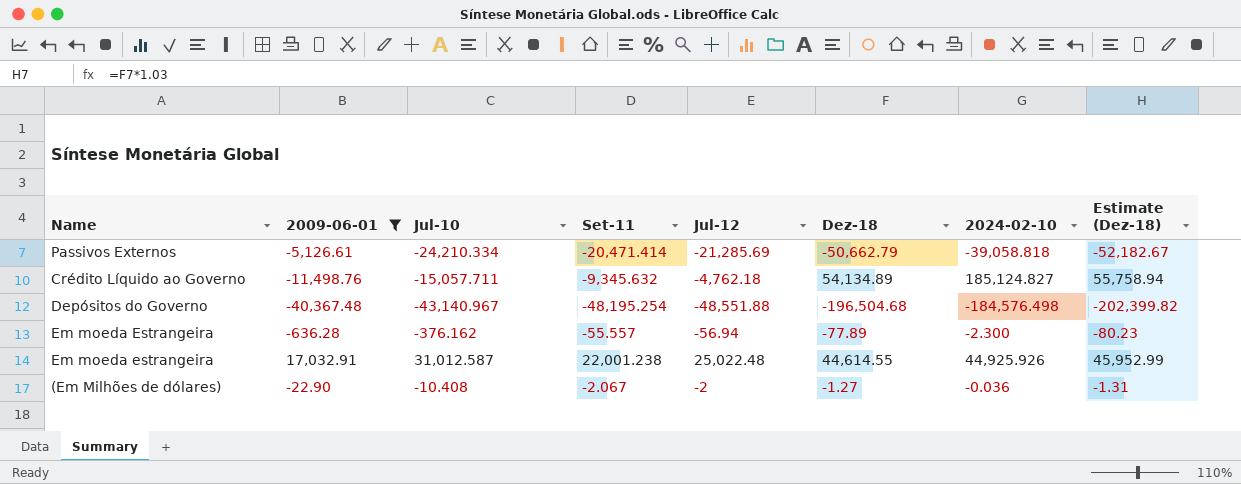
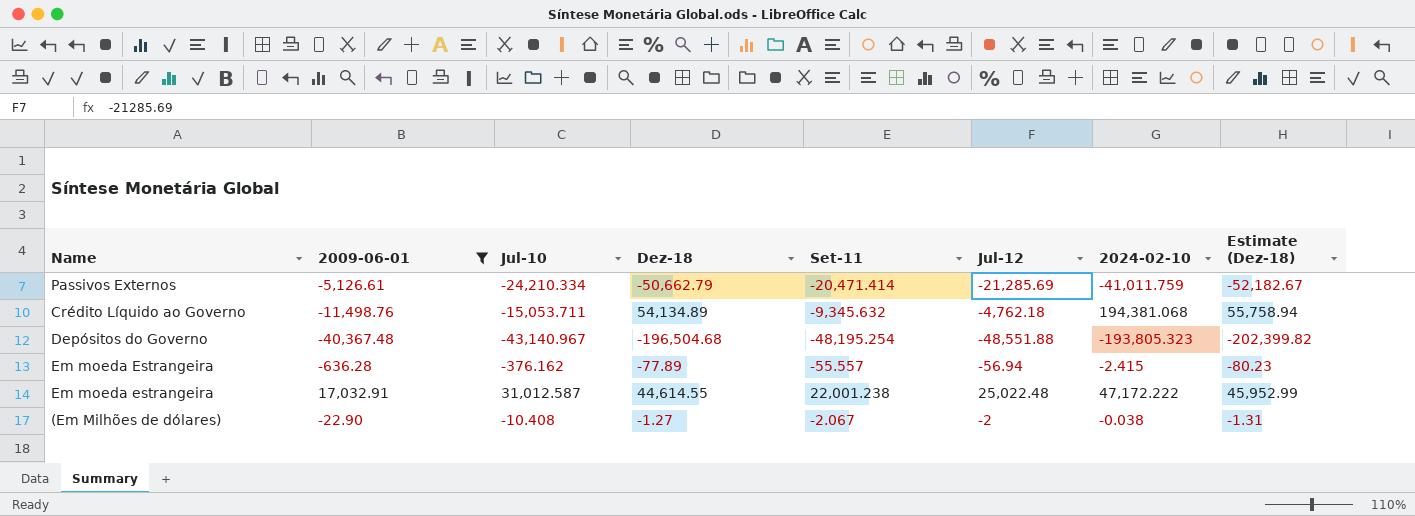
column Dez-18 | position: 6 -> 4
Passivos Externos | 2024-02-10: -39,058.818 -> -41,011.759
Crédito Líquido ao Governo | Jul-10: -15,057.711 -> -15,053.711
Crédito Líquido ao Governo | 2024-02-10: 185,124.827 -> 194,381.068
Depósitos do Governo | 2024-02-10: -184,576.498 -> -193,805.323
Em moeda Estrangeira | 2024-02-10: -2.300 -> -2.415
Em moeda estrangeira | 2024-02-10: 44,925.926 -> 47,172.222
(Em Milhões de dólares) | 2024-02-10: -0.036 -> -0.038

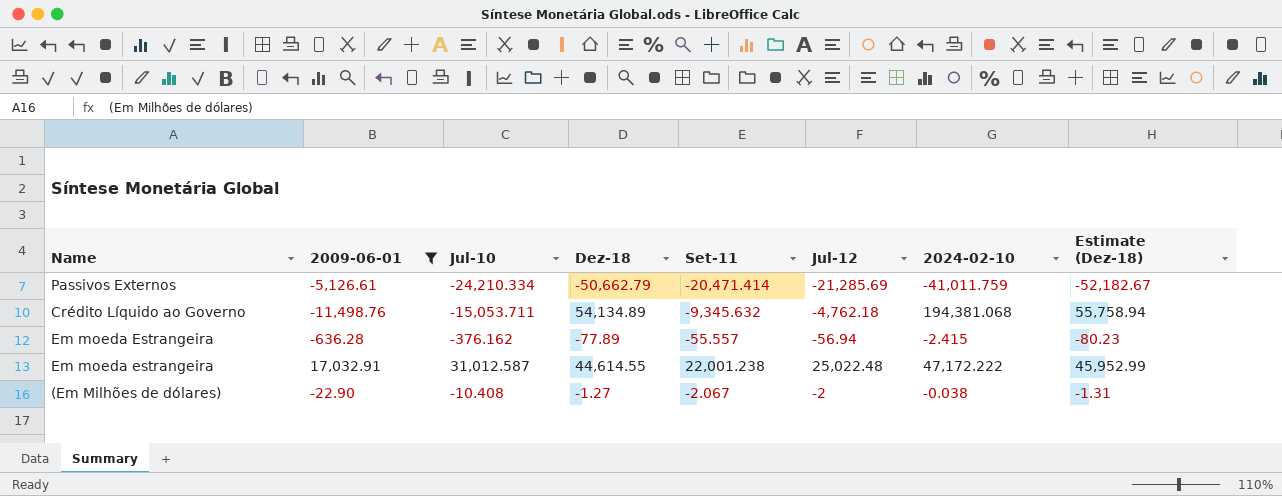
row Depósitos do Governo: -40,367.48 | -43,140.967 | -196,504.68 | -48,195.254 | -48,551.88 | -193,805.323 | -202,399.82 -> none

